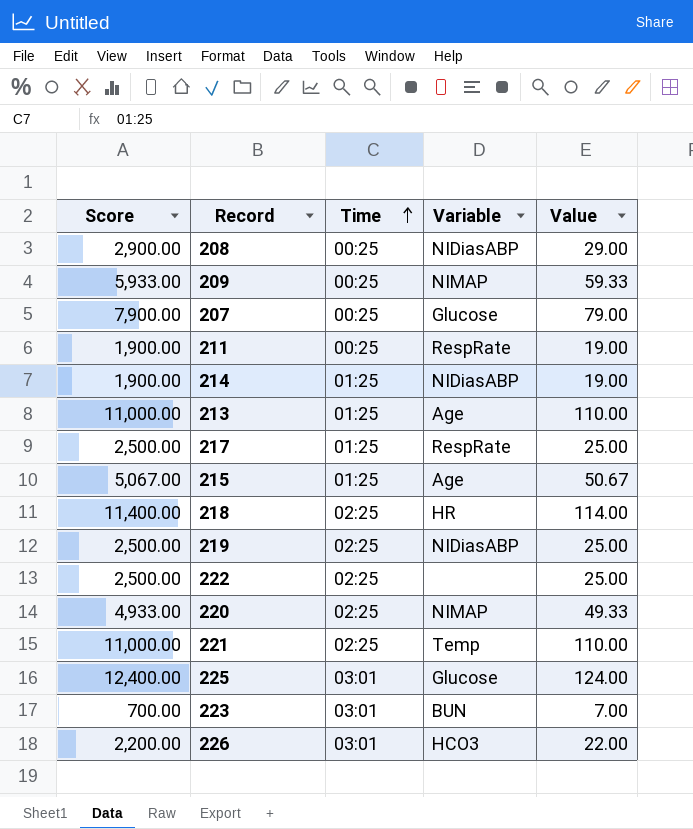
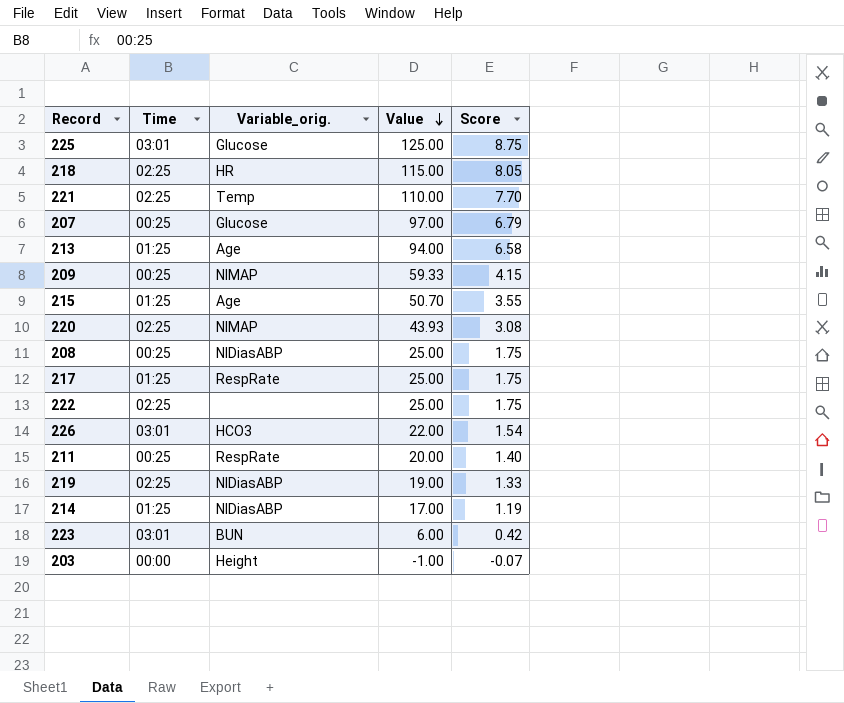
row order: Time ascending -> Value descending
column name: Variable -> Variable_orig.
column Score | formula: [Value] * 100 -> [Value] * 0.07
column Score | position: 1 -> 5
225 | Value: 124.00 -> 125.00
218 | Value: 114.00 -> 115.00
207 | Value: 79.00 -> 97.00
213 | Value: 110.00 -> 94.00
215 | Value: 50.67 -> 50.70
220 | Value: 49.33 -> 43.93
208 | Value: 29.00 -> 25.00
211 | Value: 19.00 -> 20.00
219 | Value: 25.00 -> 19.00
214 | Value: 19.00 -> 17.00
223 | Value: 7.00 -> 6.00
row 203: none -> 00:00 | Height | -1.00 | -0.07

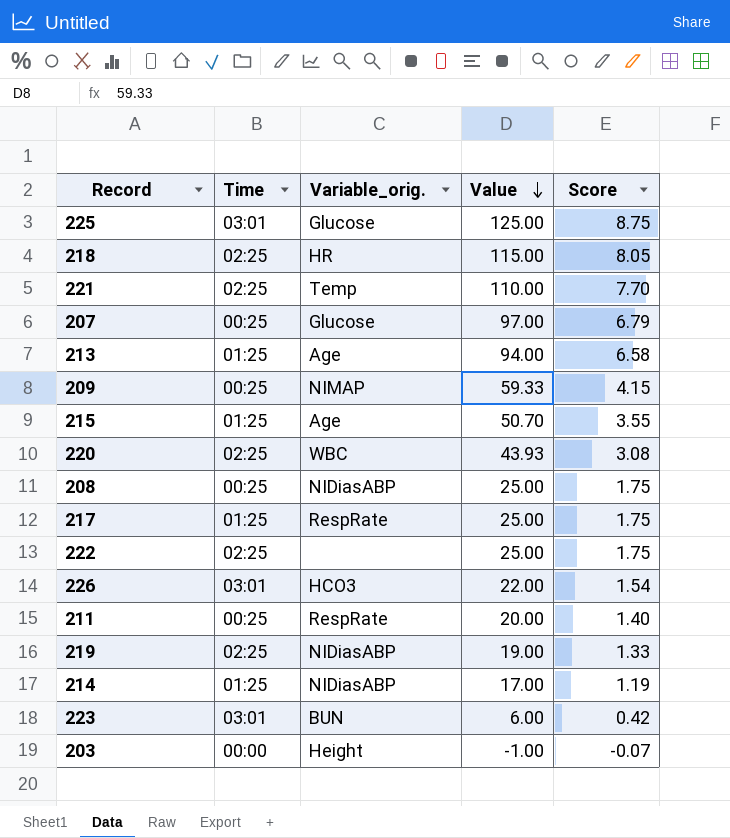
220 | Variable_orig.: NIMAP -> WBC

